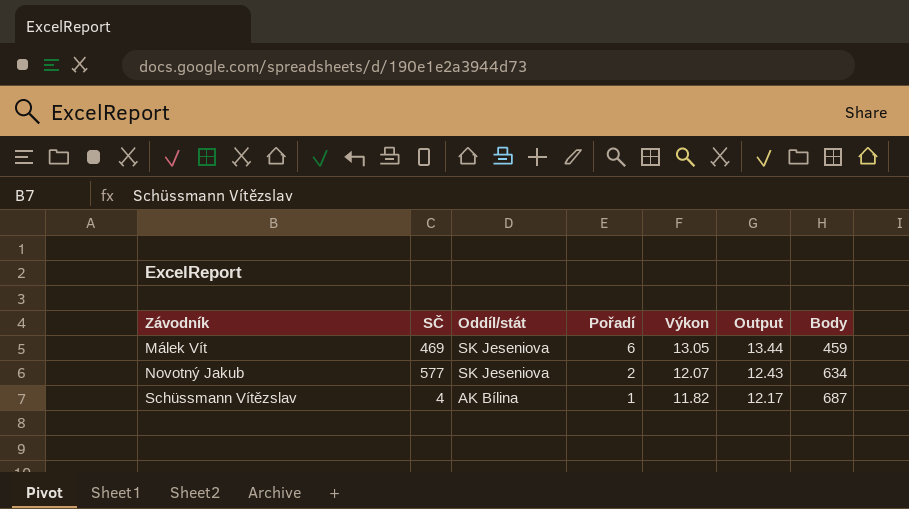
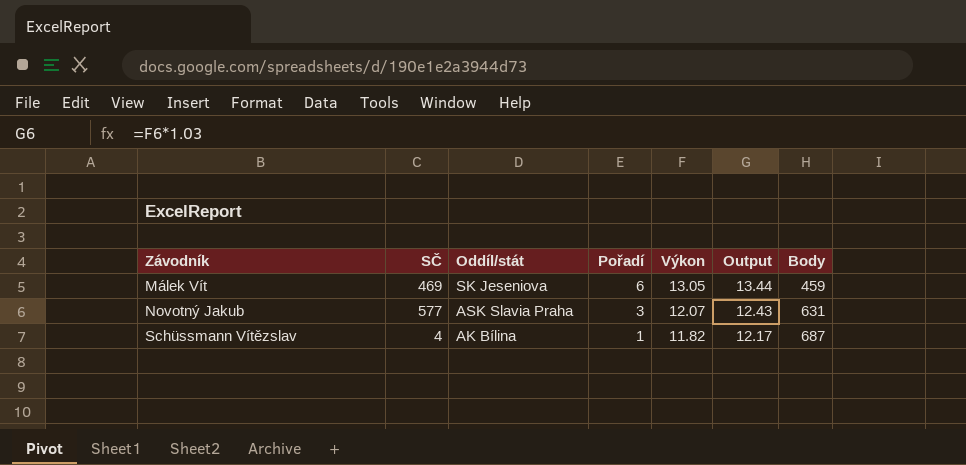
Novotný Jakub | Oddíl/stát: SK Jeseniova -> ASK Slavia Praha
Novotný Jakub | Pořadí: 2 -> 3
Novotný Jakub | Body: 634 -> 631

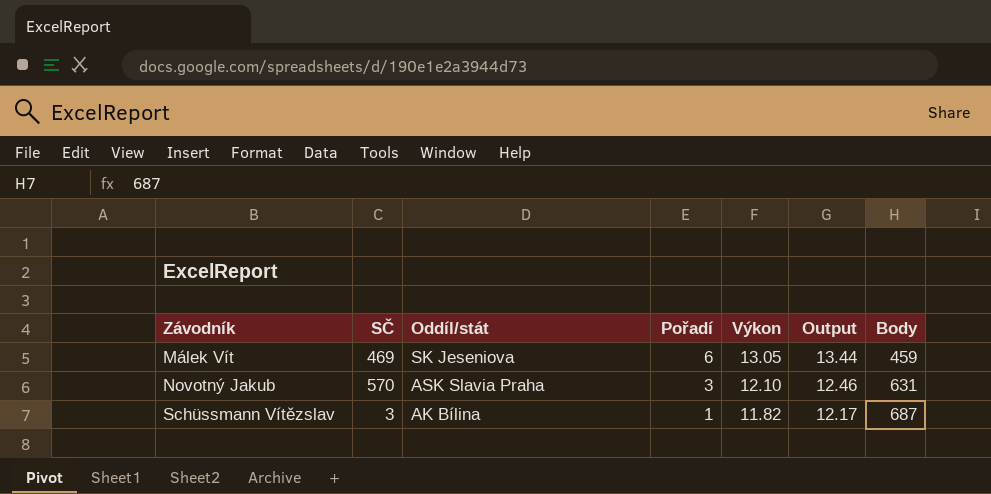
Novotný Jakub | SČ: 577 -> 570
Novotný Jakub | Výkon: 12.07 -> 12.10
Novotný Jakub | Output: 12.43 -> 12.46
Schüssmann Vítězslav | SČ: 4 -> 3

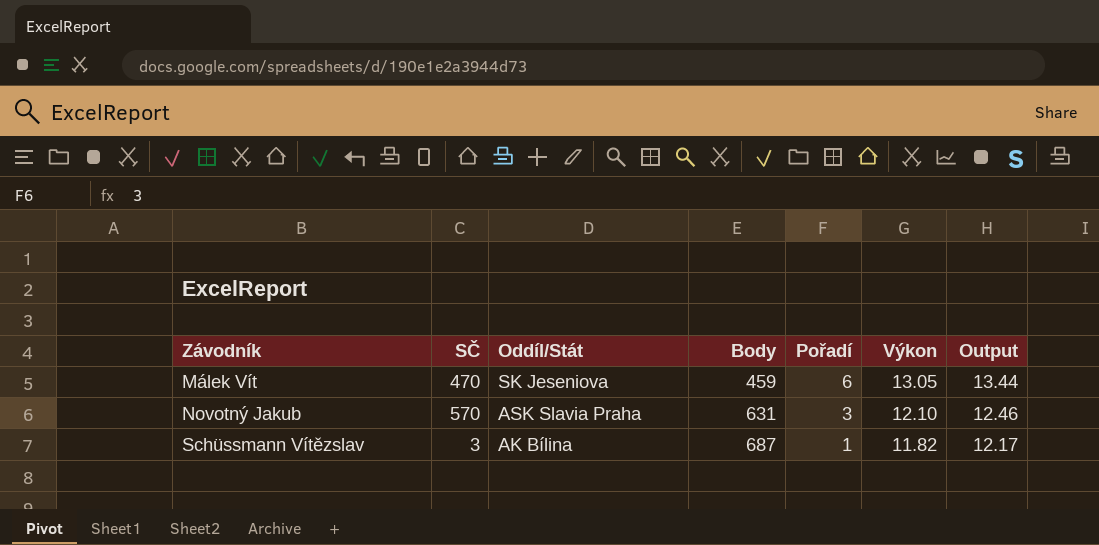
column name: Oddíl/stát -> Oddíl/Stát
column Body | position: 7 -> 4
Málek Vít | SČ: 469 -> 470

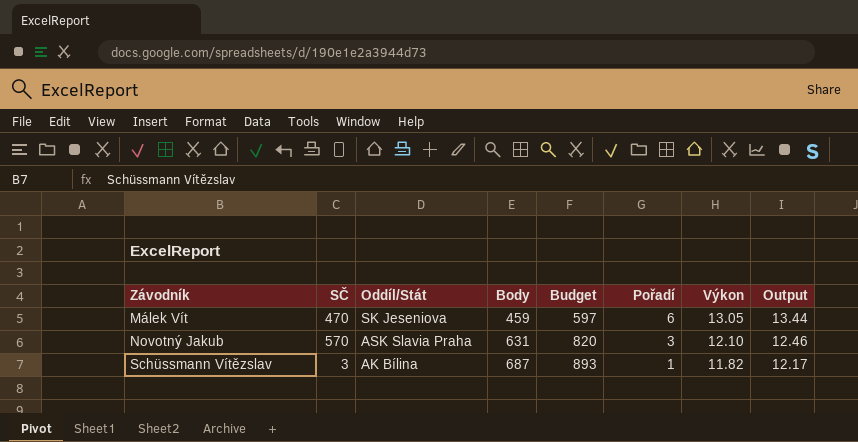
column Budget | formula: none -> [Body] * 1.3

